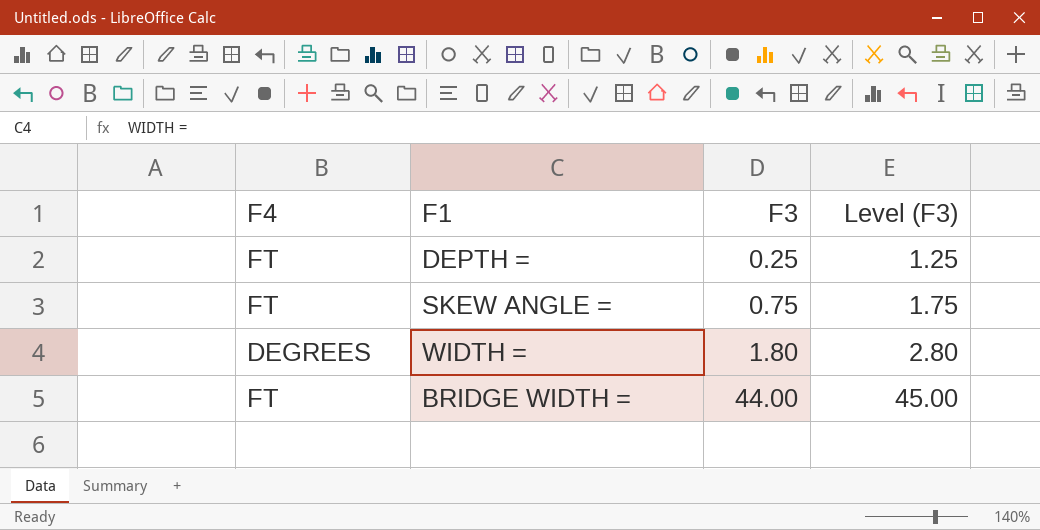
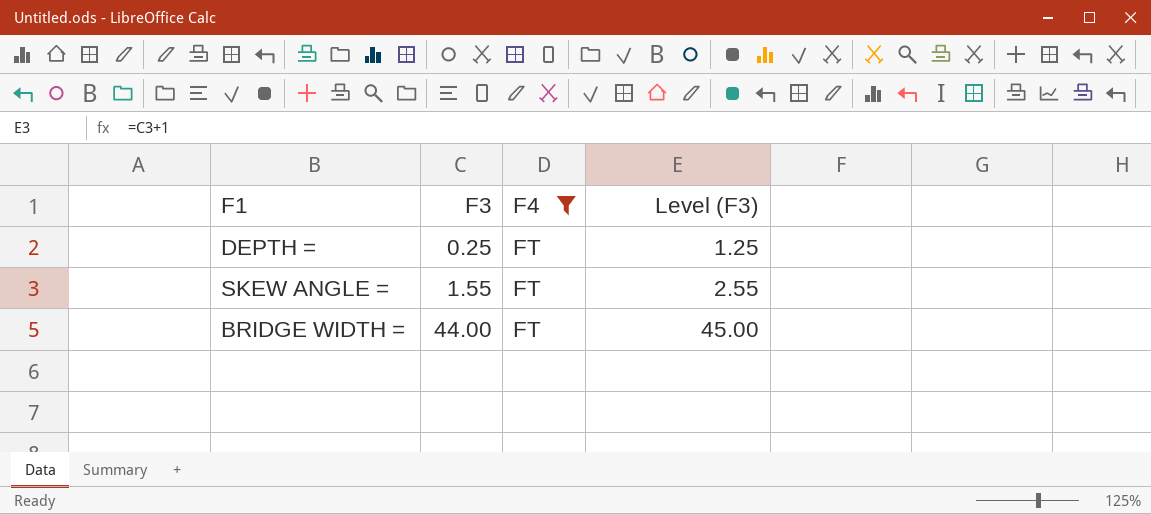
filter: none -> F4 = FT
column F4 | position: 1 -> 3
SKEW ANGLE = | F3: 0.75 -> 1.55
SKEW ANGLE = | Level (F3): 1.75 -> 2.55

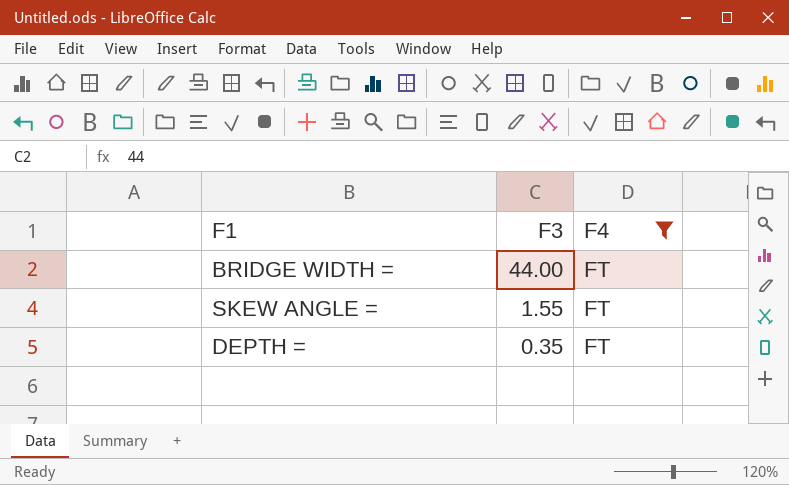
row order: F3 ascending -> F3 descending
column Level (F3) | formula: [F3] + 1 -> none
DEPTH = | F3: 0.25 -> 0.35

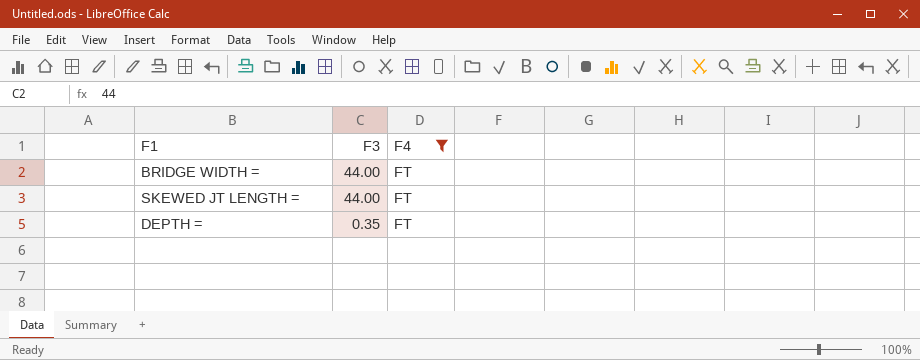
row SKEW ANGLE =: 1.55 | FT -> none
row SKEWED JT LENGTH =: none -> 44.00 | FT

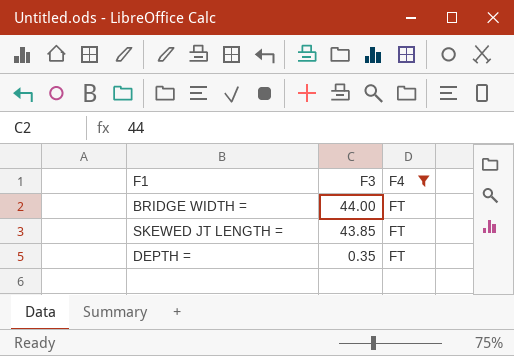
SKEWED JT LENGTH = | F3: 44.00 -> 43.85

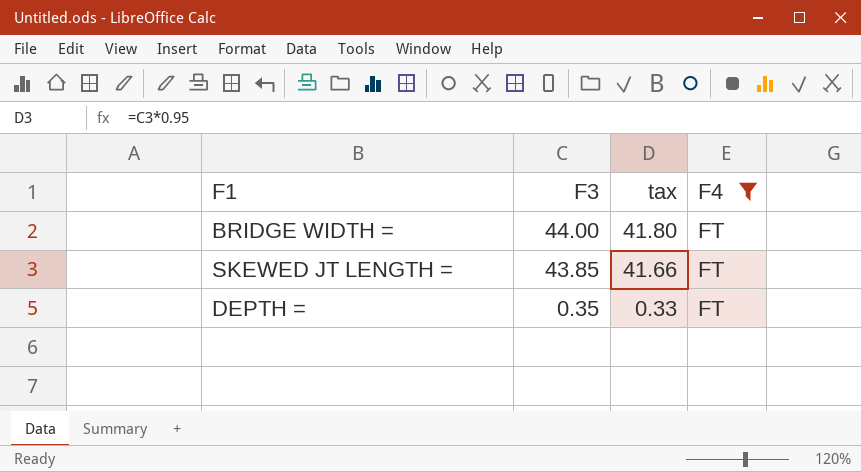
column tax | formula: none -> [F3] * 0.95

